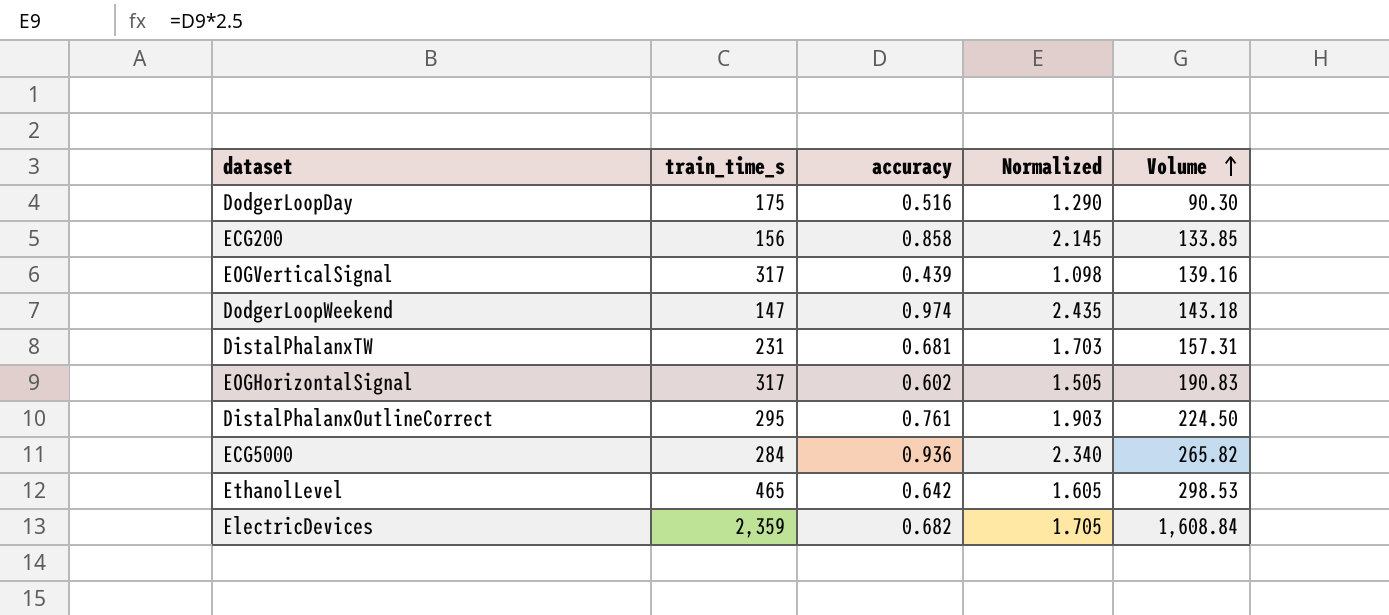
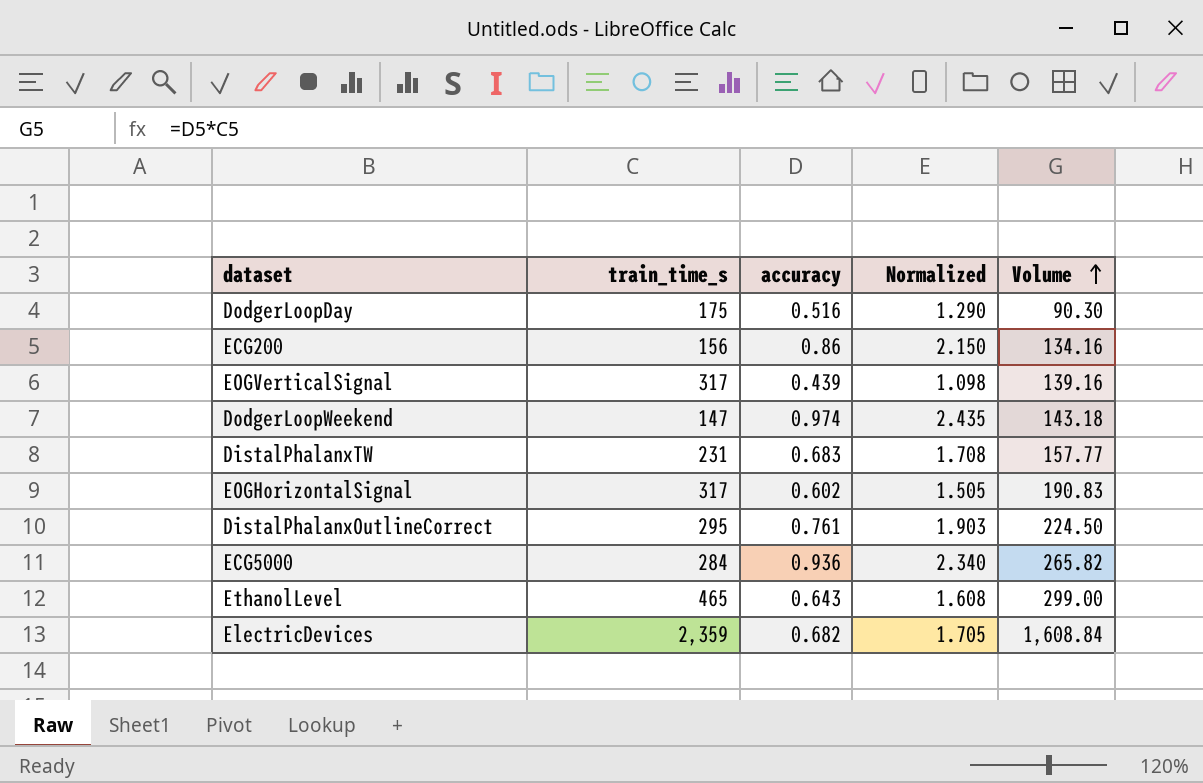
ECG200 | accuracy: 0.858 -> 0.86
ECG200 | Normalized: 2.145 -> 2.150
ECG200 | Volume: 133.85 -> 134.16
DistalPhalanxTW | accuracy: 0.681 -> 0.683
DistalPhalanxTW | Normalized: 1.703 -> 1.708
DistalPhalanxTW | Volume: 157.31 -> 157.77
EthanolLevel | accuracy: 0.642 -> 0.643
EthanolLevel | Normalized: 1.605 -> 1.608
EthanolLevel | Volume: 298.53 -> 299.00

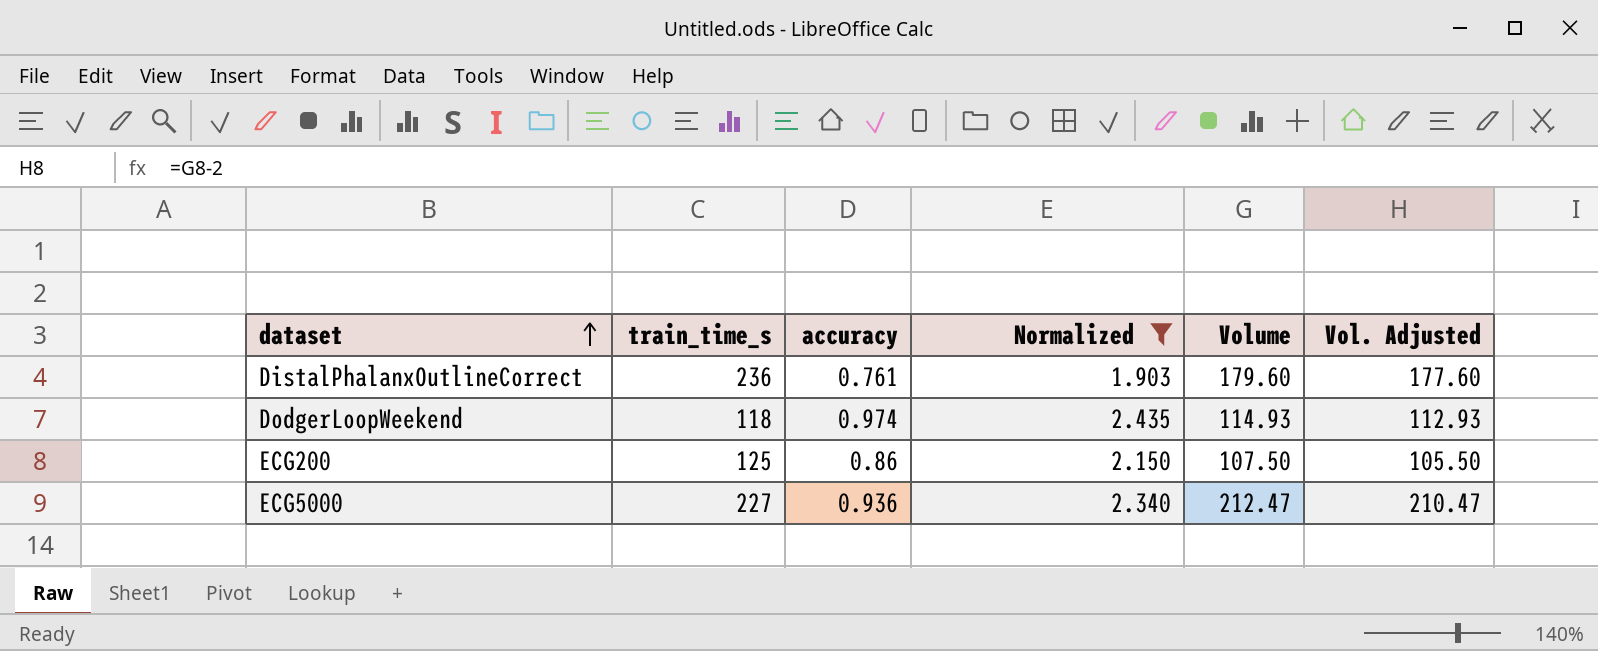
filter: none -> Normalized >= 1.903
row order: Volume ascending -> dataset ascending
column Vol. Adjusted | formula: none -> [Volume] - 2
DistalPhalanxOutlineCorrect | train_time_s: 295 -> 236
DistalPhalanxOutlineCorrect | Volume: 224.50 -> 179.60
DodgerLoopWeekend | train_time_s: 147 -> 118
DodgerLoopWeekend | Volume: 143.18 -> 114.93
ECG200 | train_time_s: 156 -> 125
ECG200 | Volume: 134.16 -> 107.50
ECG5000 | train_time_s: 284 -> 227
ECG5000 | Volume: 265.82 -> 212.47

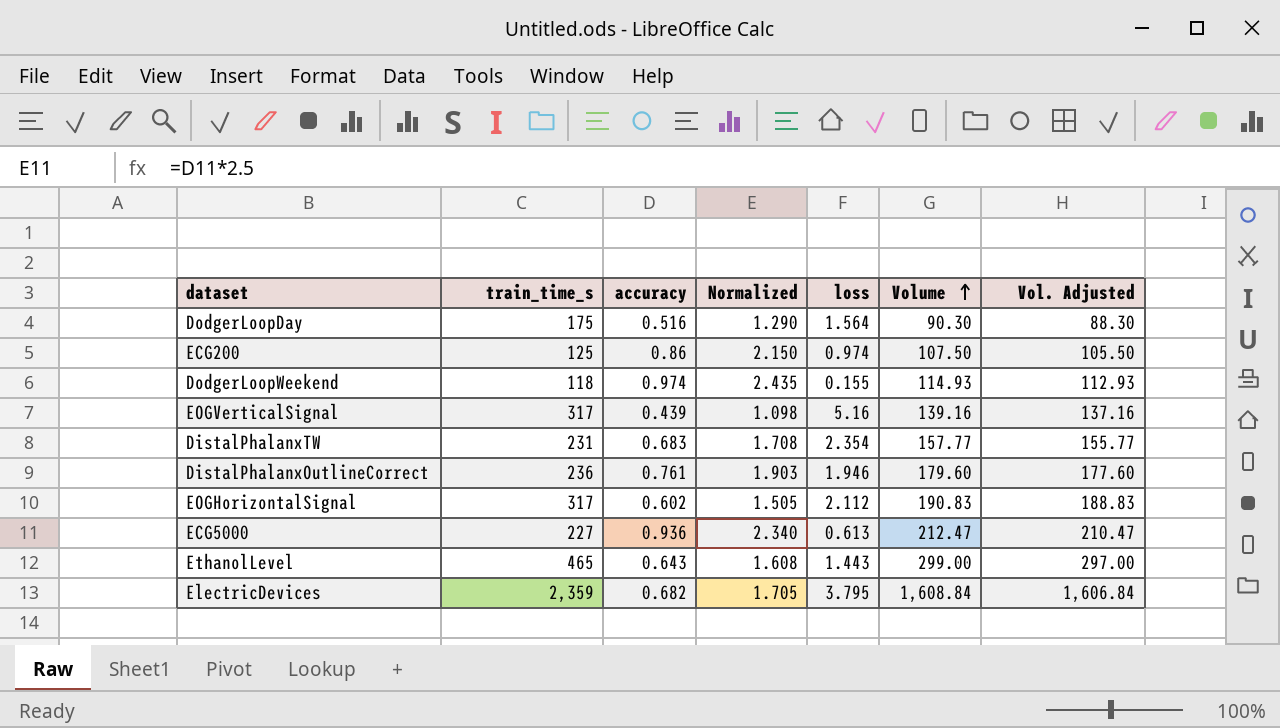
filter: Normalized >= 1.903 -> none
row order: dataset ascending -> Volume ascending
column loss | position: none -> 5

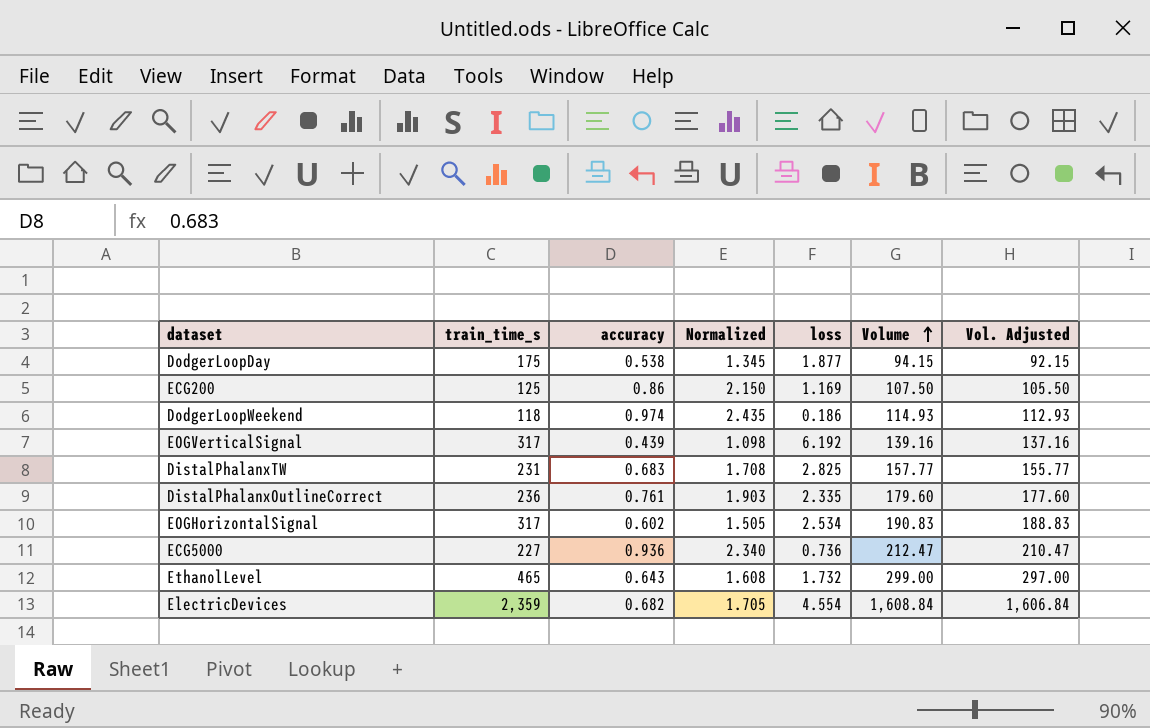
DodgerLoopDay | accuracy: 0.516 -> 0.538
DodgerLoopDay | Normalized: 1.290 -> 1.345
DodgerLoopDay | loss: 1.564 -> 1.877
DodgerLoopDay | Volume: 90.30 -> 94.15
DodgerLoopDay | Vol. Adjusted: 88.30 -> 92.15
ECG200 | loss: 0.974 -> 1.169
DodgerLoopWeekend | loss: 0.155 -> 0.186
EOGVerticalSignal | loss: 5.16 -> 6.192
DistalPhalanxTW | loss: 2.354 -> 2.825
DistalPhalanxOutlineCorrect | loss: 1.946 -> 2.335
EOGHorizontalSignal | loss: 2.112 -> 2.534
ECG5000 | loss: 0.613 -> 0.736
EthanolLevel | loss: 1.443 -> 1.732
ElectricDevices | loss: 3.795 -> 4.554

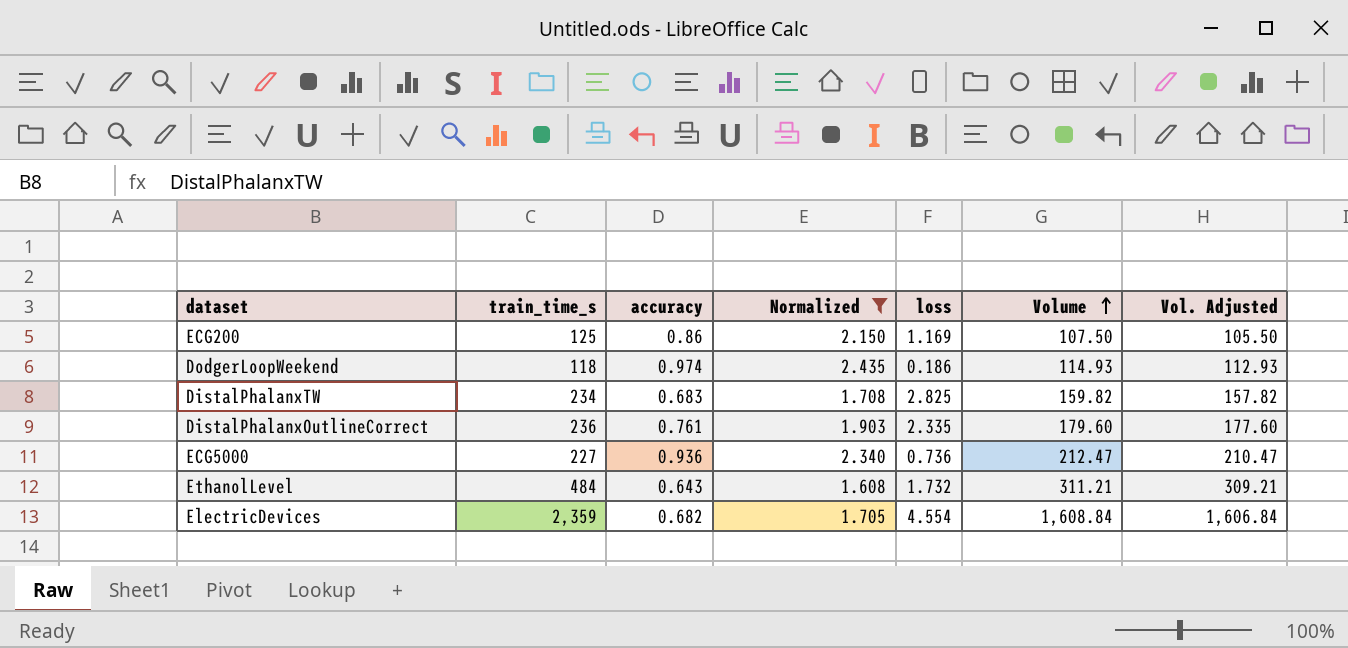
filter: none -> Normalized >= 1.608
DistalPhalanxTW | train_time_s: 231 -> 234
DistalPhalanxTW | Volume: 157.77 -> 159.82
DistalPhalanxTW | Vol. Adjusted: 155.77 -> 157.82
EthanolLevel | train_time_s: 465 -> 484
EthanolLevel | Volume: 299.00 -> 311.21
EthanolLevel | Vol. Adjusted: 297.00 -> 309.21

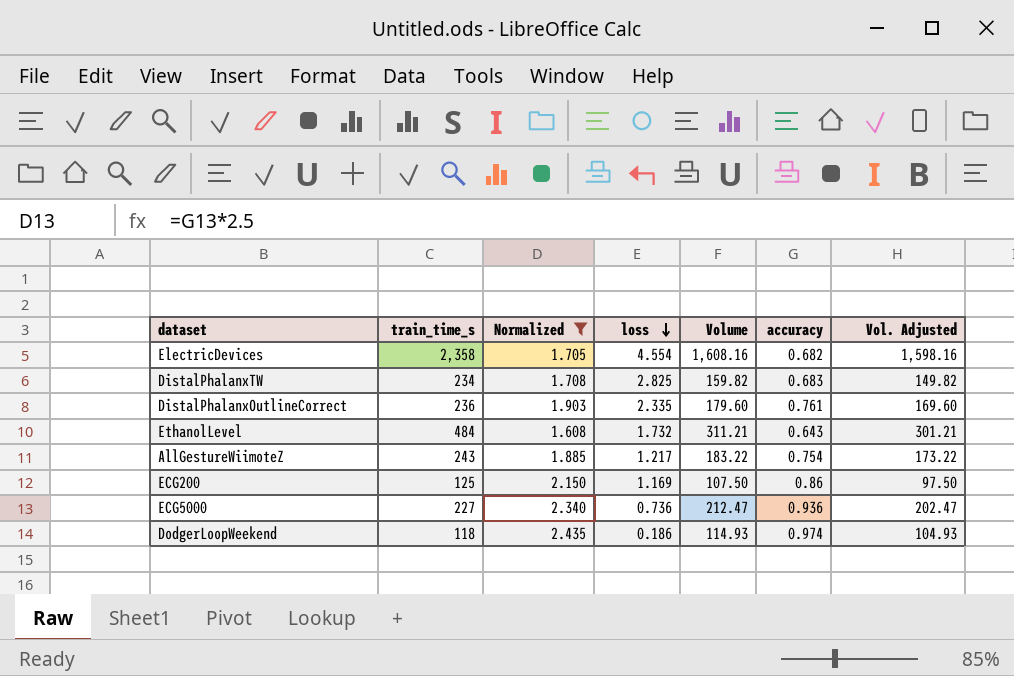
row order: Volume ascending -> loss descending
column accuracy | position: 3 -> 6
column Vol. Adjusted | formula: [Volume] - 2 -> [Volume] - 10
ElectricDevices | train_time_s: 2,359 -> 2,358
ElectricDevices | Volume: 1,608.84 -> 1,608.16
row AllGestureWiimoteZ: none -> 243 | 1.885 | 1.217 | 183.22 | 0.754 | 173.22

